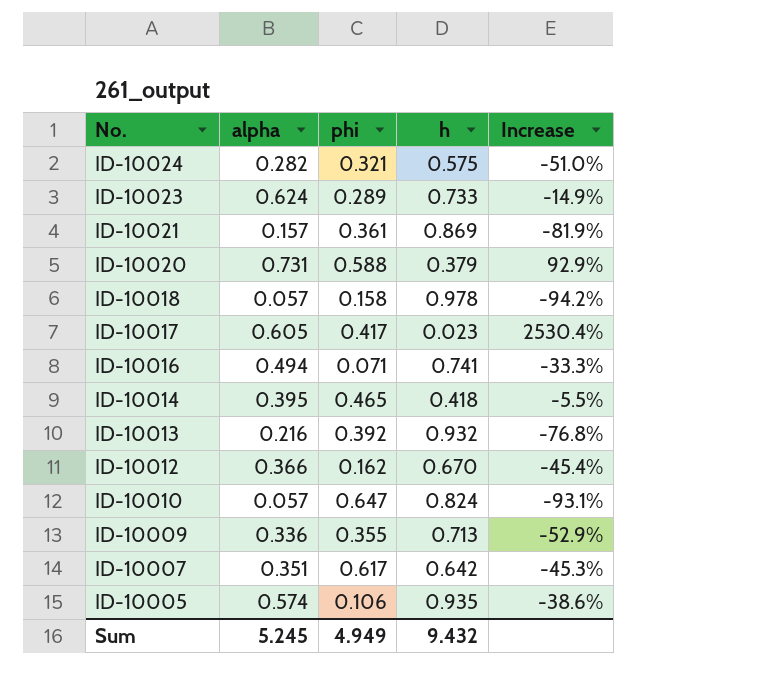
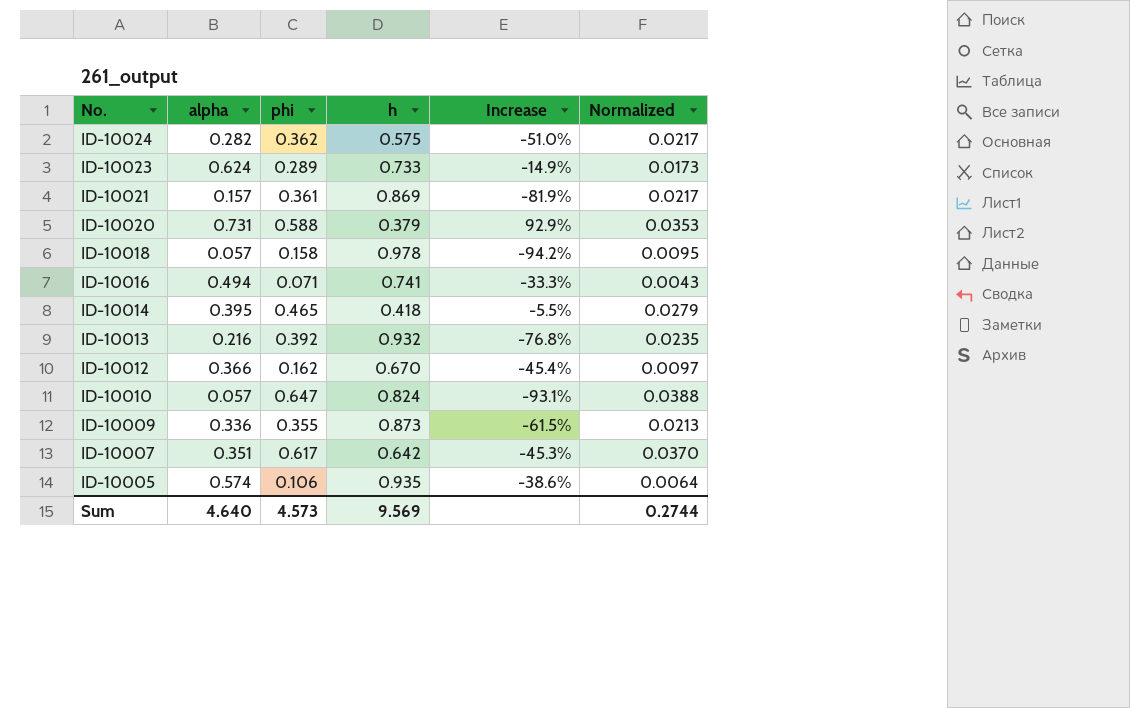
column Normalized | formula: none -> [phi] * 0.06
row ID-10017: 0.605 | 0.417 | 0.023 | 2530.4% -> none
ID-10024 | phi: 0.321 -> 0.362
ID-10009 | h: 0.713 -> 0.873
ID-10009 | Increase: -52.9% -> -61.5%
Sum | alpha: 5.245 -> 4.640
Sum | phi: 4.949 -> 4.573
Sum | h: 9.432 -> 9.569

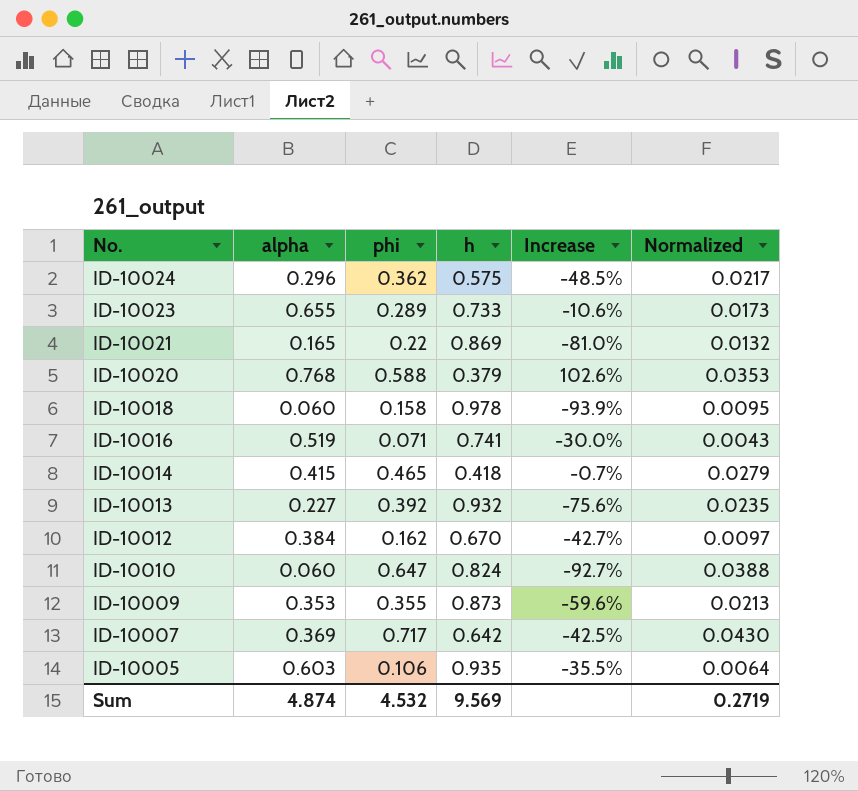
ID-10024 | alpha: 0.282 -> 0.296
ID-10024 | Increase: -51.0% -> -48.5%
ID-10023 | alpha: 0.624 -> 0.655
ID-10023 | Increase: -14.9% -> -10.6%
ID-10021 | alpha: 0.157 -> 0.165
ID-10021 | phi: 0.361 -> 0.22
ID-10021 | Increase: -81.9% -> -81.0%
ID-10021 | Normalized: 0.0217 -> 0.0132
ID-10020 | alpha: 0.731 -> 0.768
ID-10020 | Increase: 92.9% -> 102.6%
ID-10018 | alpha: 0.057 -> 0.060
ID-10018 | Increase: -94.2% -> -93.9%
ID-10016 | alpha: 0.494 -> 0.519
ID-10016 | Increase: -33.3% -> -30.0%
ID-10014 | alpha: 0.395 -> 0.415
ID-10014 | Increase: -5.5% -> -0.7%
ID-10013 | alpha: 0.216 -> 0.227
ID-10013 | Increase: -76.8% -> -75.6%
ID-10012 | alpha: 0.366 -> 0.384
ID-10012 | Increase: -45.4% -> -42.7%
ID-10010 | alpha: 0.057 -> 0.060
ID-10010 | Increase: -93.1% -> -92.7%
ID-10009 | alpha: 0.336 -> 0.353
ID-10009 | Increase: -61.5% -> -59.6%
ID-10007 | alpha: 0.351 -> 0.369
ID-10007 | phi: 0.617 -> 0.717
ID-10007 | Increase: -45.3% -> -42.5%
ID-10007 | Normalized: 0.0370 -> 0.0430
ID-10005 | alpha: 0.574 -> 0.603
ID-10005 | Increase: -38.6% -> -35.5%
Sum | alpha: 4.640 -> 4.874
Sum | phi: 4.573 -> 4.532
Sum | Normalized: 0.2744 -> 0.2719

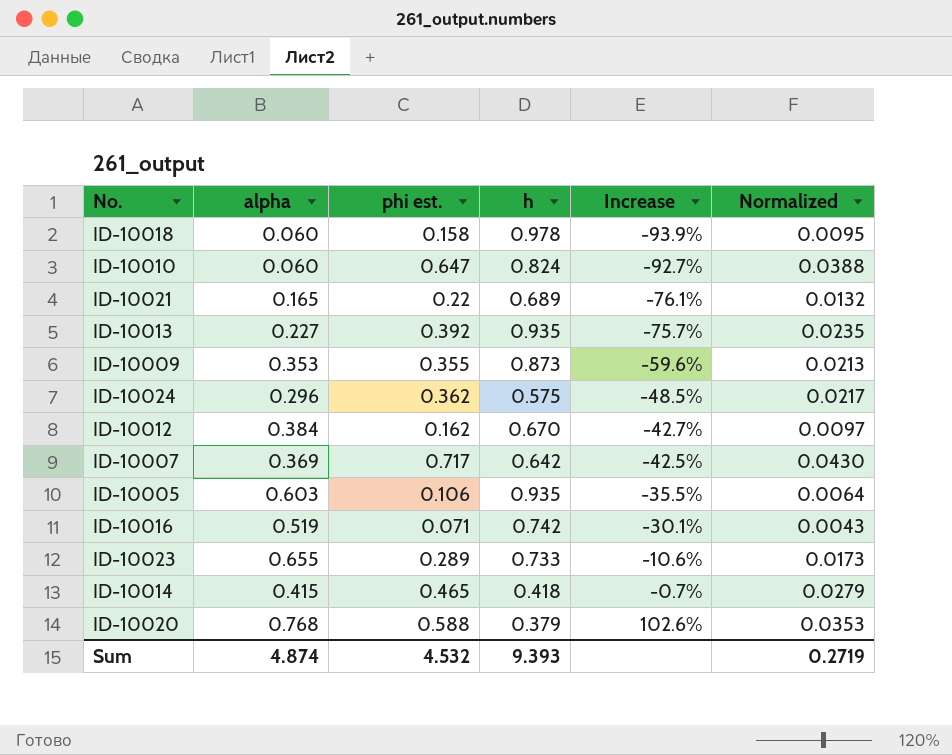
row order: No. descending -> Increase ascending
column name: phi -> phi est.
ID-10021 | h: 0.869 -> 0.689
ID-10021 | Increase: -81.0% -> -76.1%
ID-10013 | h: 0.932 -> 0.935
ID-10013 | Increase: -75.6% -> -75.7%
ID-10016 | h: 0.741 -> 0.742
ID-10016 | Increase: -30.0% -> -30.1%
Sum | h: 9.569 -> 9.393

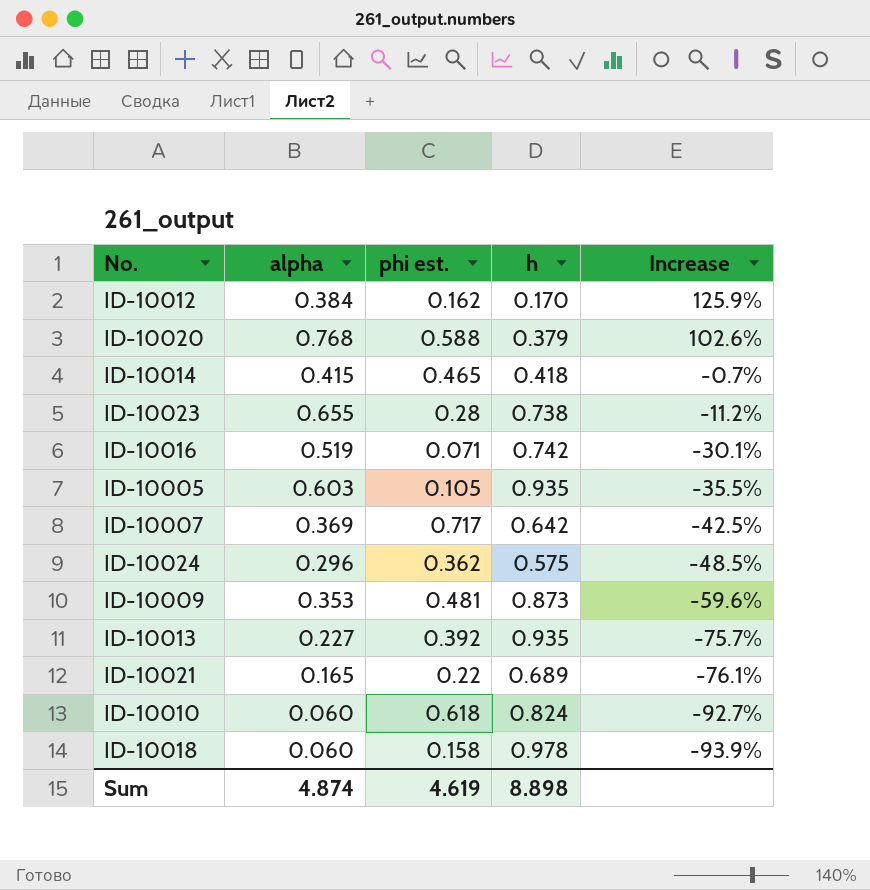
row order: Increase ascending -> Increase descending
column Normalized | formula: [phi est.] * 0.06 -> none
ID-10012 | h: 0.670 -> 0.170
ID-10012 | Increase: -42.7% -> 125.9%
ID-10023 | phi est.: 0.289 -> 0.28
ID-10023 | h: 0.733 -> 0.738
ID-10023 | Increase: -10.6% -> -11.2%
ID-10005 | phi est.: 0.106 -> 0.105
ID-10009 | phi est.: 0.355 -> 0.481
ID-10010 | phi est.: 0.647 -> 0.618
Sum | phi est.: 4.532 -> 4.619
Sum | h: 9.393 -> 8.898

